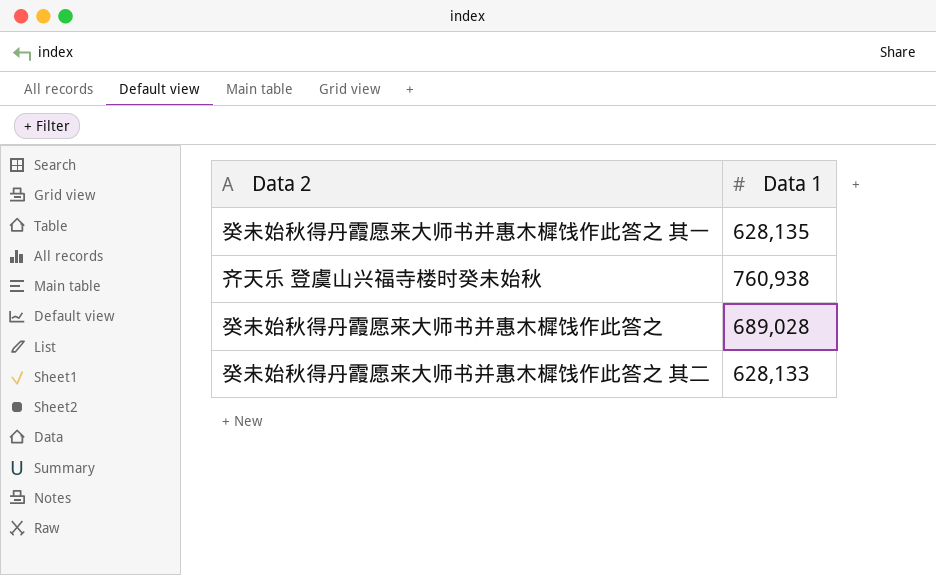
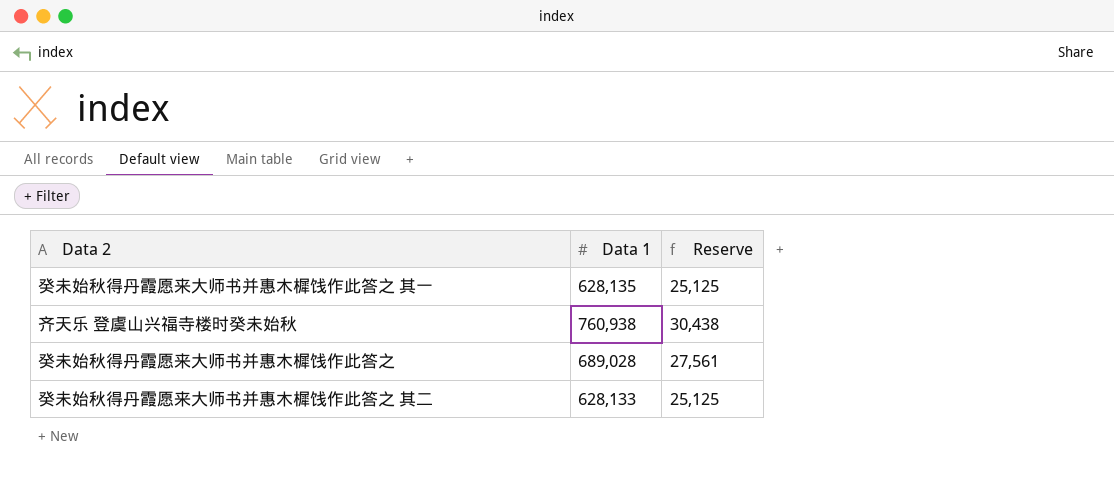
column Reserve | formula: none -> [Data 1] * 0.04

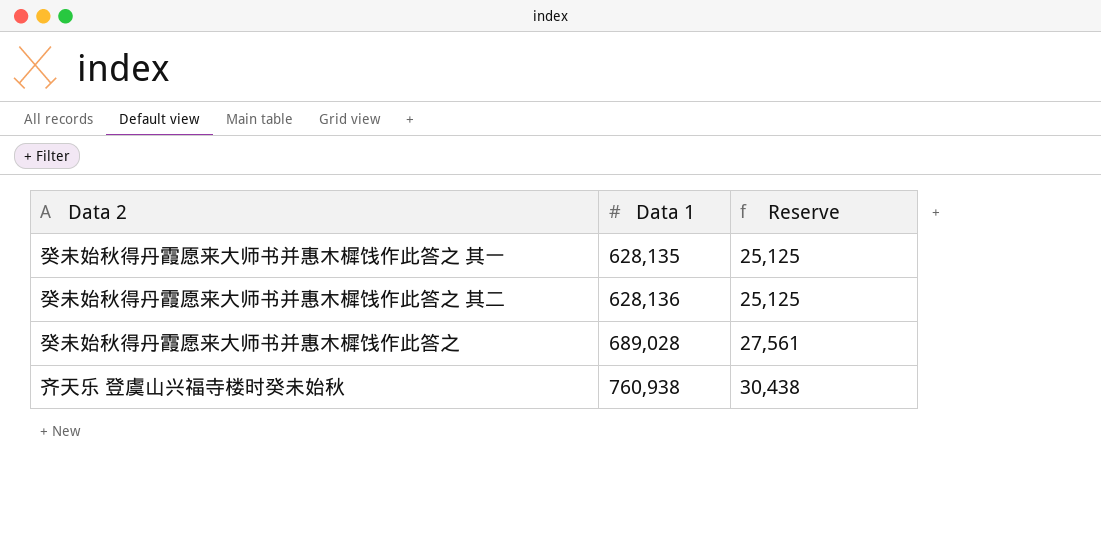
row order: none -> Data 1 ascending
癸未始秋得丹霞愿来大师书并惠木樨饯作此答之 其二 | Data 1: 628,133 -> 628,136

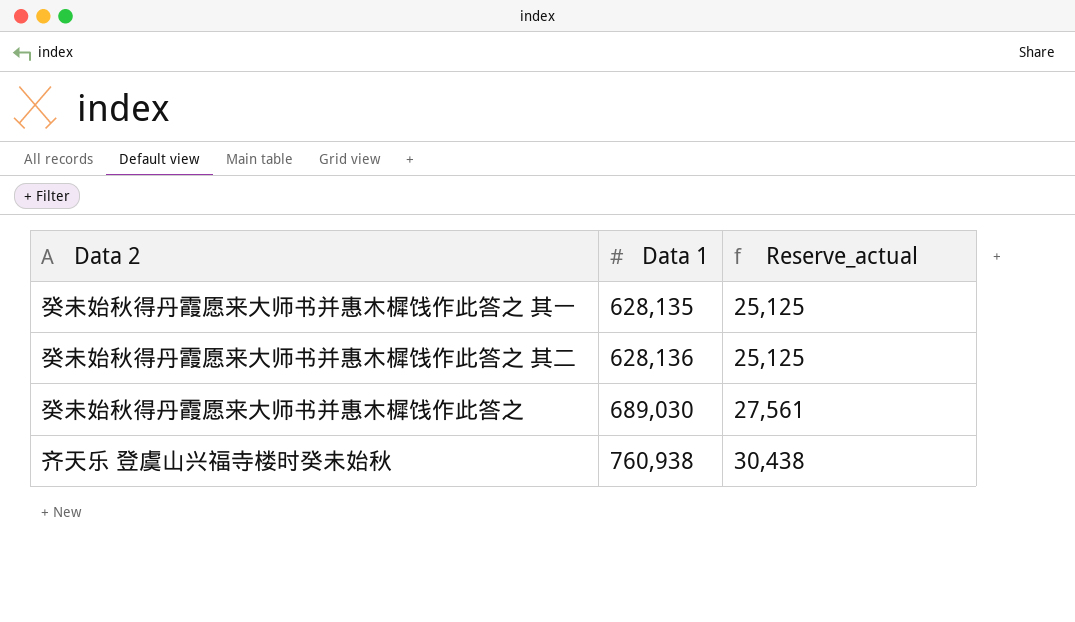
column name: Reserve -> Reserve_actual
癸未始秋得丹霞愿来大师书并惠木樨饯作此答之 | Data 1: 689,028 -> 689,030

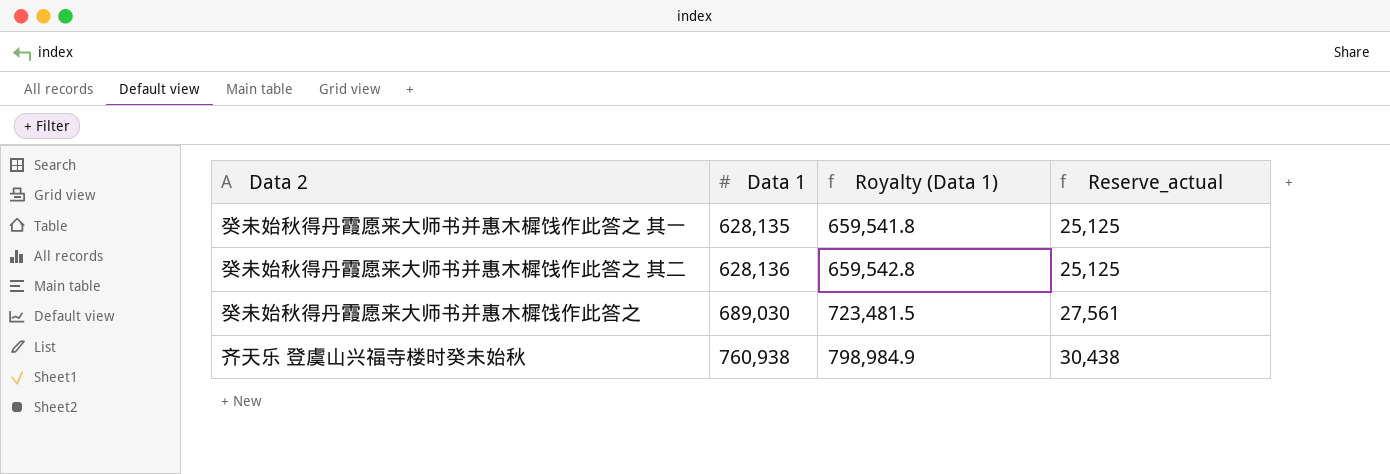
column Royalty (Data 1) | formula: none -> [Data 1] * 1.05

